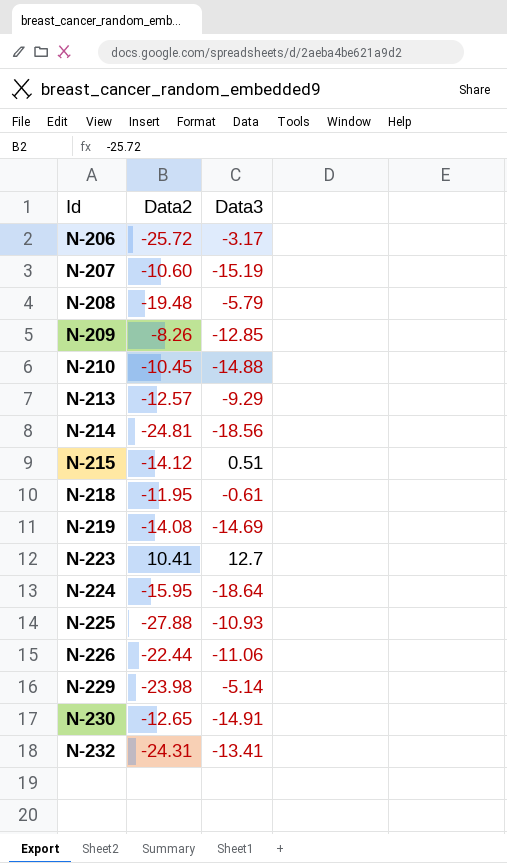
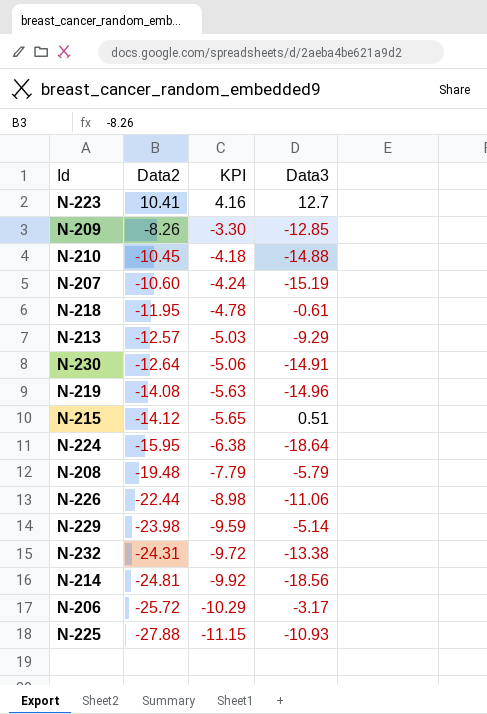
row order: Id ascending -> Data2 descending
column KPI | formula: none -> [Data2] * 0.4
N-230 | Data2: -12.65 -> -12.64
N-219 | Data3: -14.69 -> -14.96
N-232 | Data3: -13.41 -> -13.38

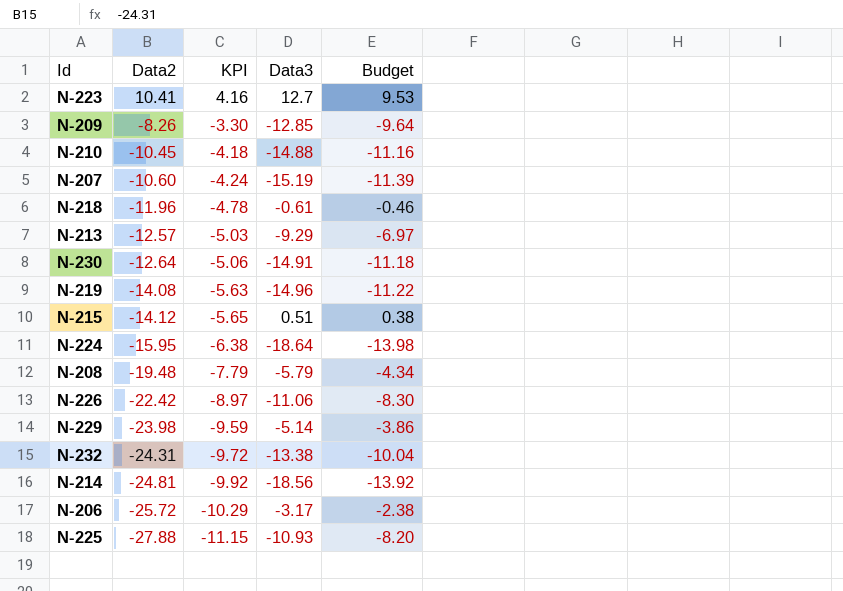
column Budget | formula: none -> [Data3] * 0.75
N-218 | Data2: -11.95 -> -11.96
N-226 | Data2: -22.44 -> -22.42
N-226 | KPI: -8.98 -> -8.97

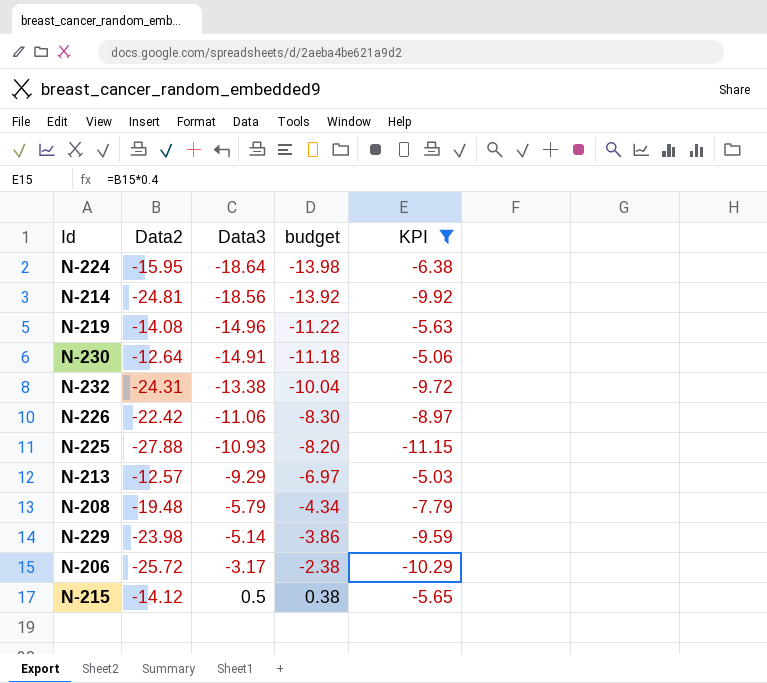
filter: none -> KPI <= -5.03
row order: Data2 descending -> Data3 ascending
column name: Budget -> budget
column KPI | position: 3 -> 5
N-215 | Data3: 0.51 -> 0.5

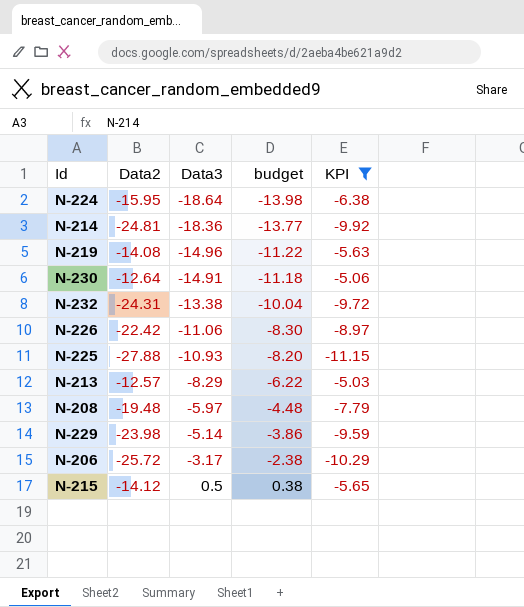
N-214 | Data3: -18.56 -> -18.36
N-214 | budget: -13.92 -> -13.77
N-213 | Data3: -9.29 -> -8.29
N-213 | budget: -6.97 -> -6.22
N-208 | Data3: -5.79 -> -5.97
N-208 | budget: -4.34 -> -4.48

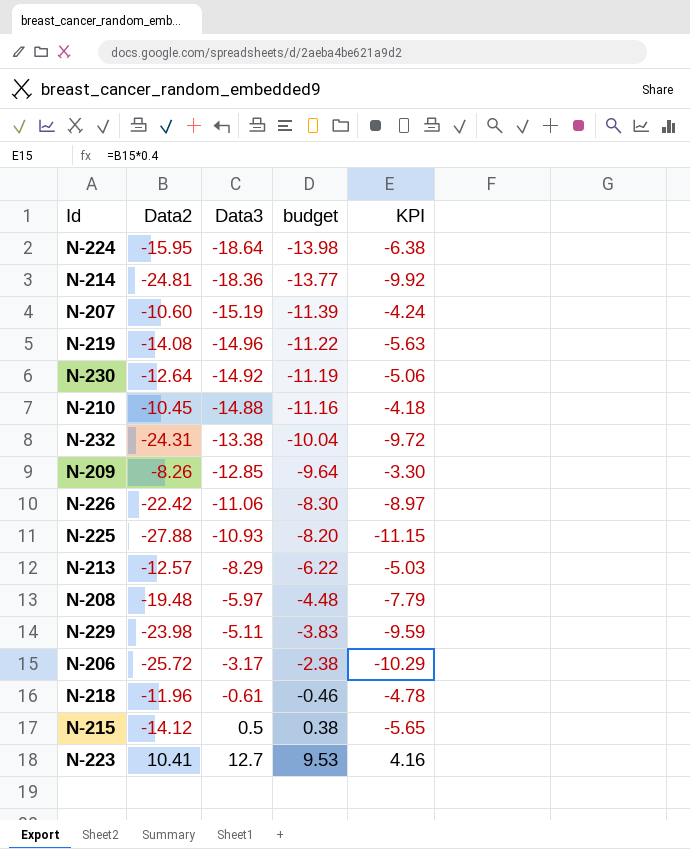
filter: KPI <= -5.03 -> none
N-230 | Data3: -14.91 -> -14.92
N-230 | budget: -11.18 -> -11.19
N-229 | Data3: -5.14 -> -5.11
N-229 | budget: -3.86 -> -3.83

